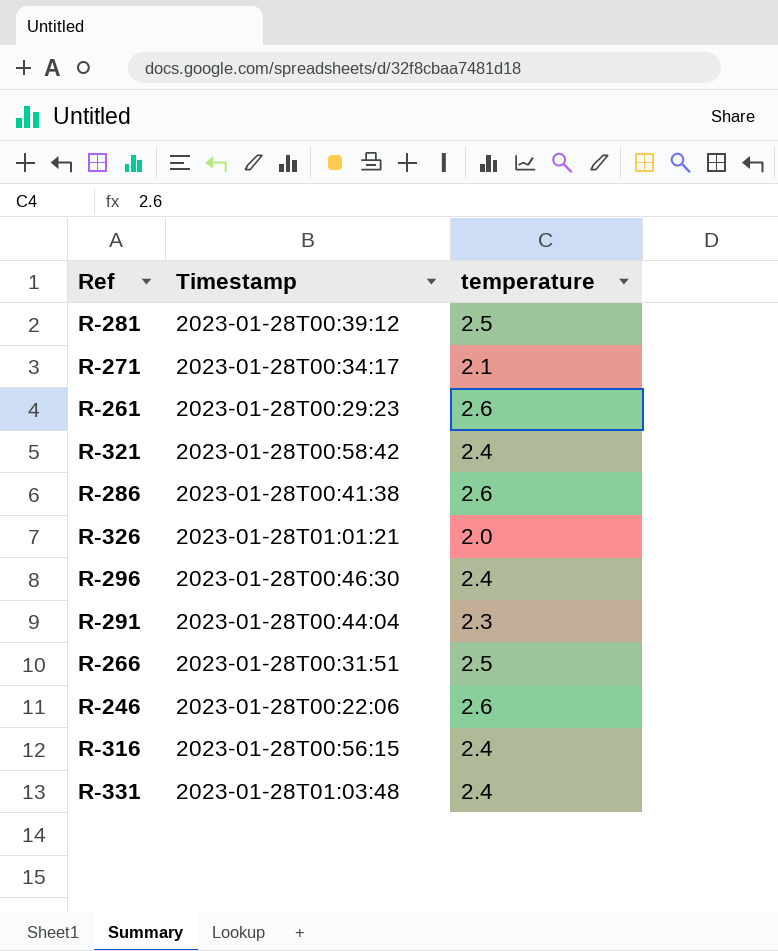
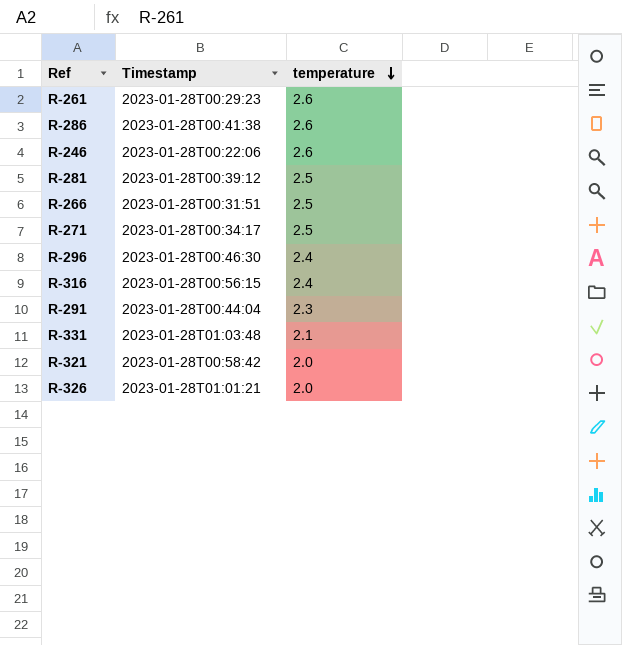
row order: none -> temperature descending
R-271 | temperature: 2.1 -> 2.5
R-331 | temperature: 2.4 -> 2.1
R-321 | temperature: 2.4 -> 2.0

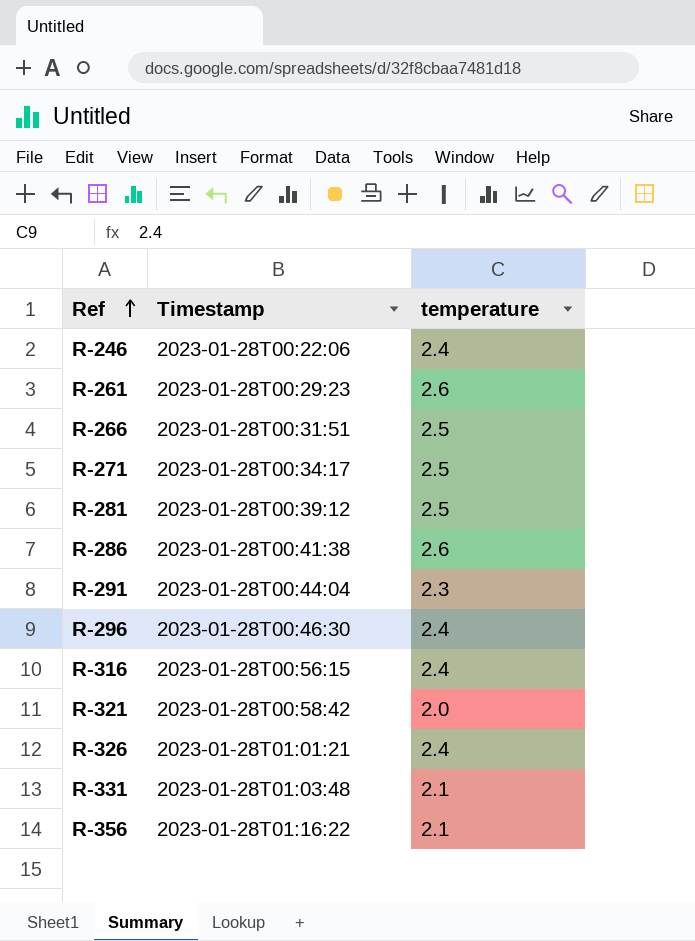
row order: temperature descending -> Ref ascending
R-246 | temperature: 2.6 -> 2.4
R-326 | temperature: 2.0 -> 2.4
row R-356: none -> 2023-01-28T01:16:22 | 2.1

